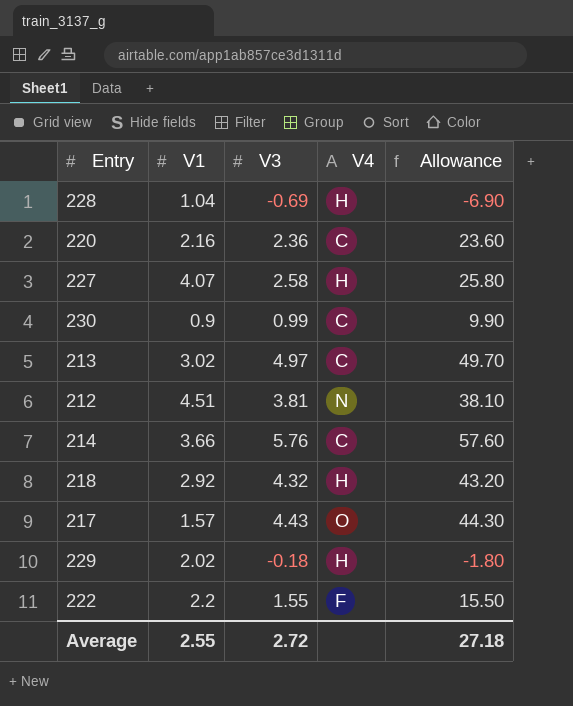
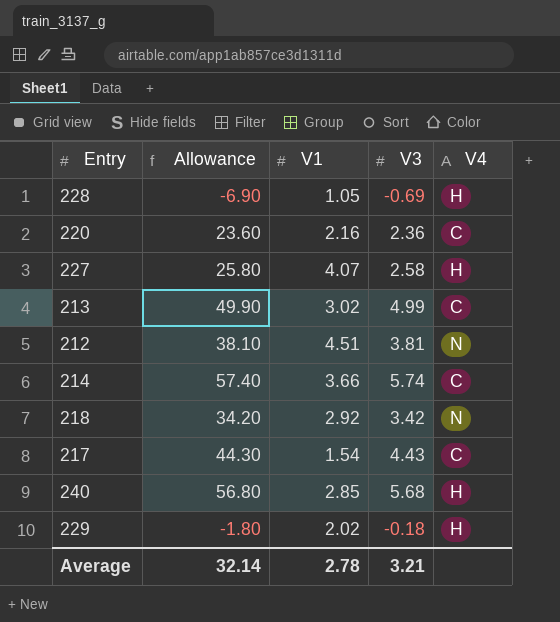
column Allowance | position: 5 -> 2
row 230: 0.9 | 0.99 | C | 9.90 -> none
row 222: 2.2 | 1.55 | F | 15.50 -> none
228 | V1: 1.04 -> 1.05
213 | Allowance: 49.70 -> 49.90
213 | V3: 4.97 -> 4.99
214 | Allowance: 57.60 -> 57.40
214 | V3: 5.76 -> 5.74
218 | Allowance: 43.20 -> 34.20
218 | V3: 4.32 -> 3.42
218 | V4: H -> N
217 | V1: 1.57 -> 1.54
217 | V4: O -> C
row 240: none -> 56.80 | 2.85 | 5.68 | H
Average | Allowance: 27.18 -> 32.14
Average | V1: 2.55 -> 2.78
Average | V3: 2.72 -> 3.21

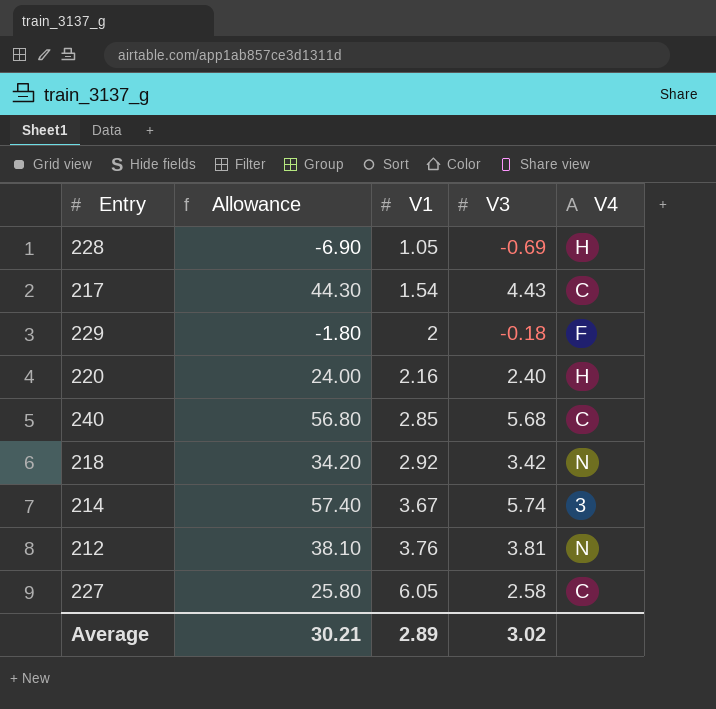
row order: none -> V1 ascending
row 213: 49.90 | 3.02 | 4.99 | C -> none
229 | V1: 2.02 -> 2
229 | V4: H -> F
220 | Allowance: 23.60 -> 24.00
220 | V3: 2.36 -> 2.40
220 | V4: C -> H
240 | V4: H -> C
214 | V1: 3.66 -> 3.67
214 | V4: C -> 3
212 | V1: 4.51 -> 3.76
227 | V1: 4.07 -> 6.05
227 | V4: H -> C
Average | Allowance: 32.14 -> 30.21
Average | V1: 2.78 -> 2.89
Average | V3: 3.21 -> 3.02

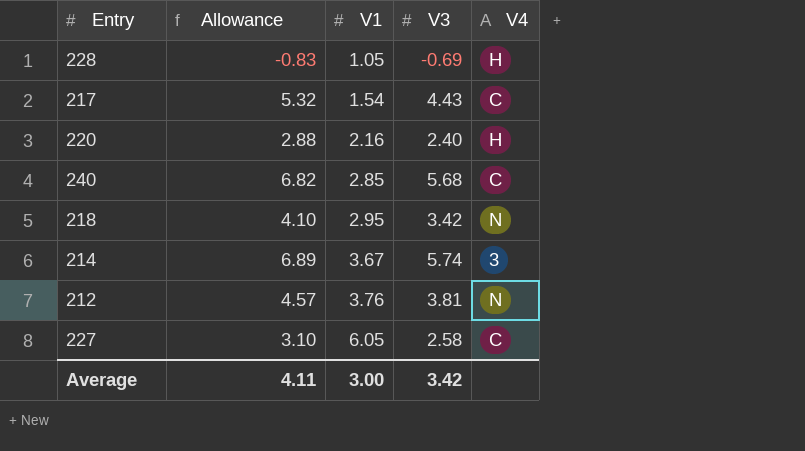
column Allowance | formula: [V3] * 10 -> [V3] * 1.2
row 229: -1.80 | 2 | -0.18 | F -> none
218 | V1: 2.92 -> 2.95
Average | Allowance: 30.21 -> 4.11
Average | V1: 2.89 -> 3.00
Average | V3: 3.02 -> 3.42

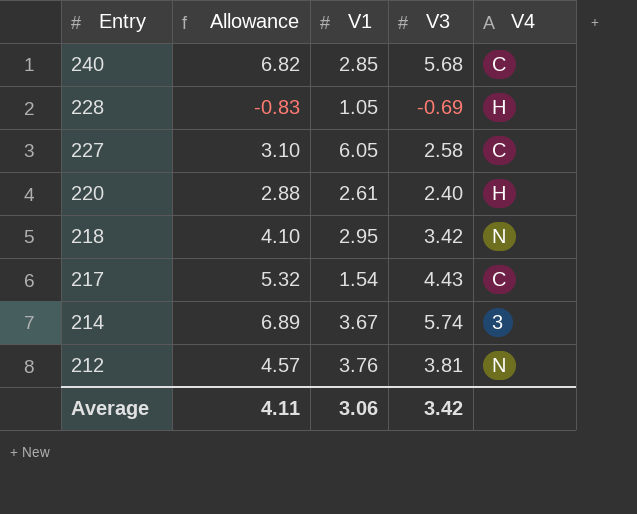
row order: V1 ascending -> Entry descending
220 | V1: 2.16 -> 2.61
Average | V1: 3.00 -> 3.06

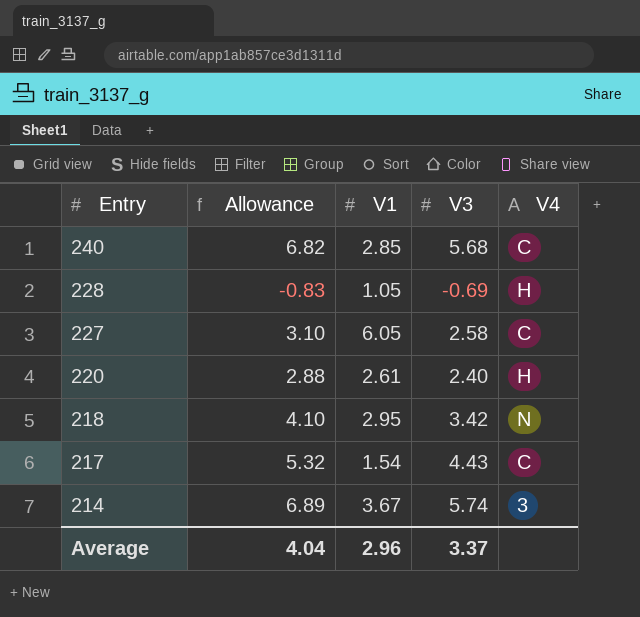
row 212: 4.57 | 3.76 | 3.81 | N -> none
Average | Allowance: 4.11 -> 4.04
Average | V1: 3.06 -> 2.96
Average | V3: 3.42 -> 3.37

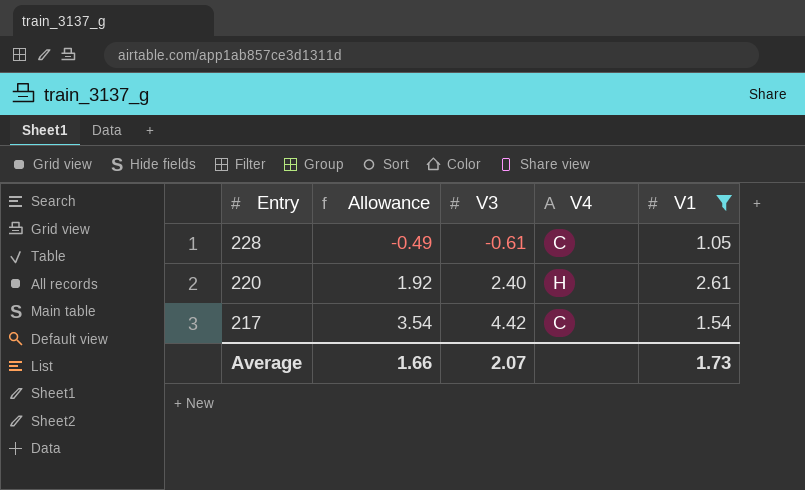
filter: none -> V1 <= 2.61
column Allowance | formula: [V3] * 1.2 -> [V3] * 0.8
column V1 | position: 3 -> 5
228 | V3: -0.69 -> -0.61
228 | V4: H -> C
217 | V3: 4.43 -> 4.42
Average | Allowance: 4.04 -> 1.66
Average | V3: 3.37 -> 2.07
Average | V1: 2.96 -> 1.73

